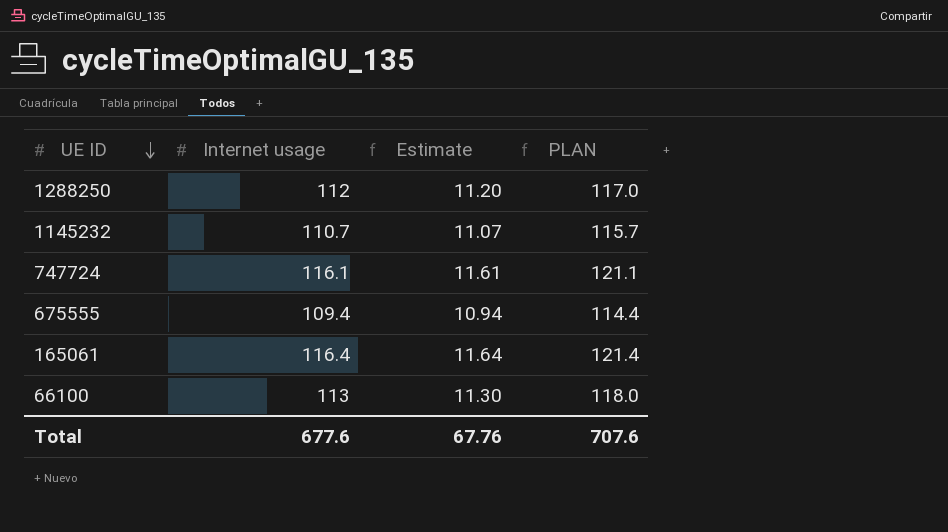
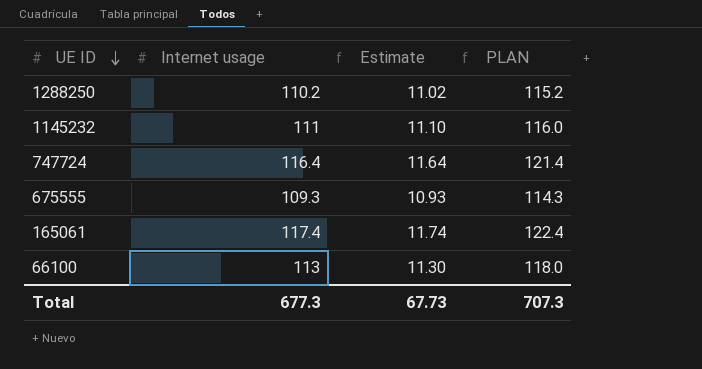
1288250 | Internet usage: 112 -> 110.2
1288250 | Estimate: 11.20 -> 11.02
1288250 | PLAN: 117.0 -> 115.2
1145232 | Internet usage: 110.7 -> 111
1145232 | Estimate: 11.07 -> 11.10
1145232 | PLAN: 115.7 -> 116.0
747724 | Internet usage: 116.1 -> 116.4
747724 | Estimate: 11.61 -> 11.64
747724 | PLAN: 121.1 -> 121.4
675555 | Internet usage: 109.4 -> 109.3
675555 | Estimate: 10.94 -> 10.93
675555 | PLAN: 114.4 -> 114.3
165061 | Internet usage: 116.4 -> 117.4
165061 | Estimate: 11.64 -> 11.74
165061 | PLAN: 121.4 -> 122.4
Total | Internet usage: 677.6 -> 677.3
Total | Estimate: 67.76 -> 67.73
Total | PLAN: 707.6 -> 707.3

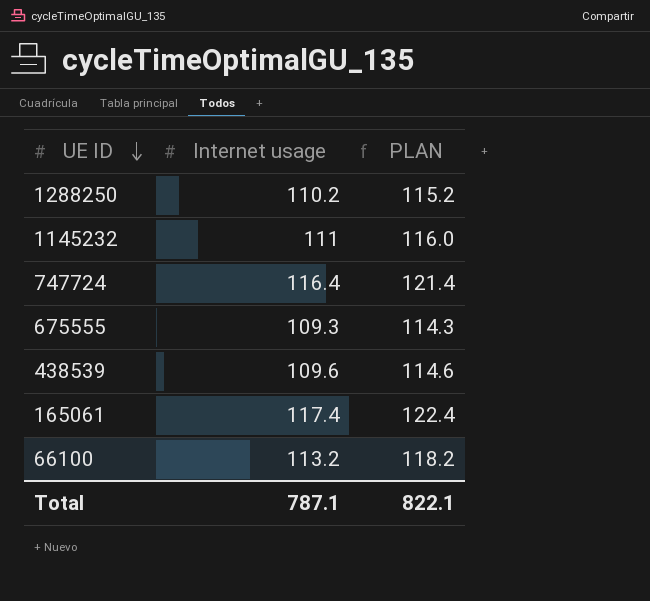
column Estimate | formula: [Internet usage] * 0.1 -> none
row 438539: none -> 109.6 | 114.6
66100 | Internet usage: 113 -> 113.2
66100 | PLAN: 118.0 -> 118.2
Total | Internet usage: 677.3 -> 787.1
Total | PLAN: 707.3 -> 822.1

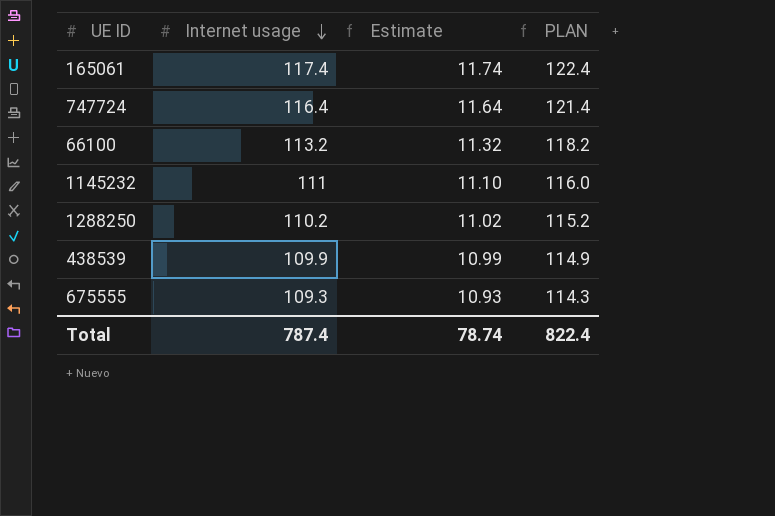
row order: UE ID descending -> Internet usage descending
column Estimate | formula: none -> [Internet usage] * 0.1
438539 | Internet usage: 109.6 -> 109.9
438539 | PLAN: 114.6 -> 114.9
Total | Internet usage: 787.1 -> 787.4
Total | PLAN: 822.1 -> 822.4

